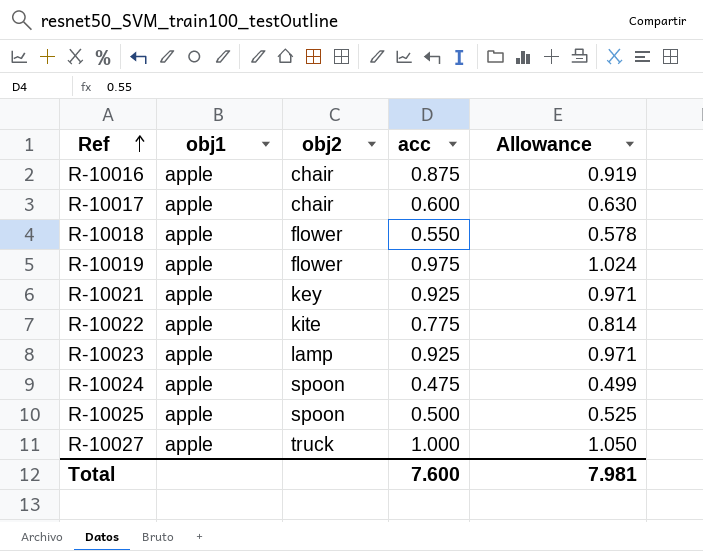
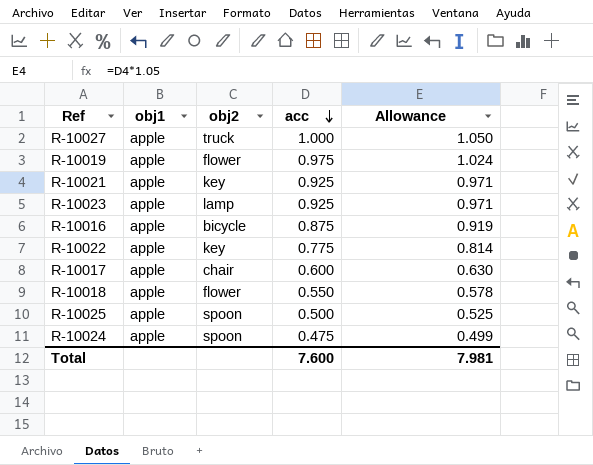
row order: Ref ascending -> acc descending
R-10016 | obj2: chair -> bicycle
R-10022 | obj2: kite -> key

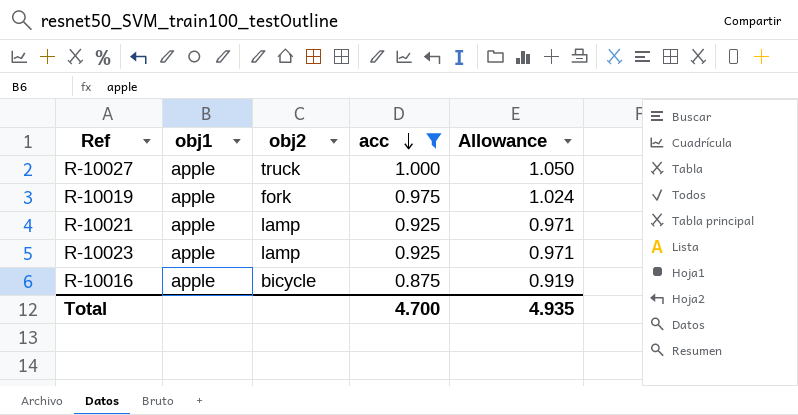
filter: none -> acc >= 0.875
R-10019 | obj2: flower -> fork
R-10021 | obj2: key -> lamp
Total | acc: 7.600 -> 4.700
Total | Allowance: 7.981 -> 4.935

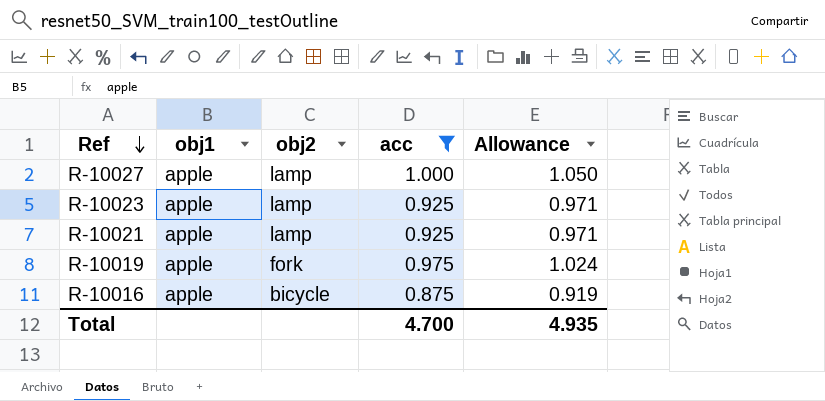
row order: acc descending -> Ref descending
R-10027 | obj2: truck -> lamp

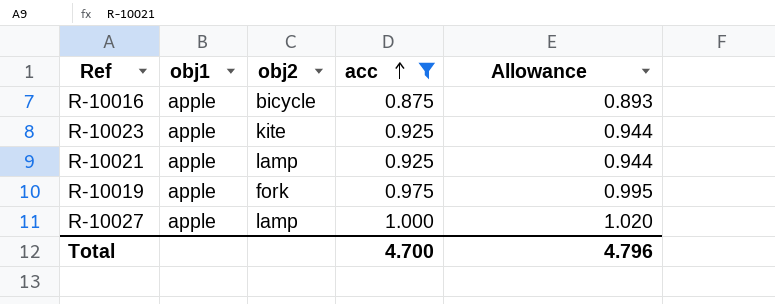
row order: Ref descending -> acc ascending
column Allowance | formula: [acc] * 1.05 -> [acc] * 1.02
R-10023 | obj2: lamp -> kite
Total | Allowance: 4.935 -> 4.796

